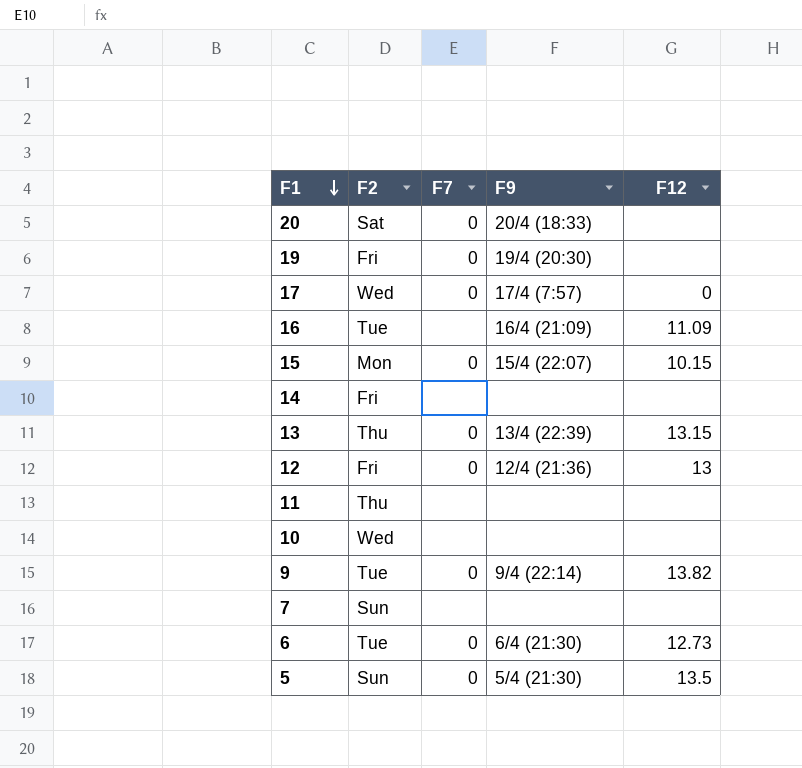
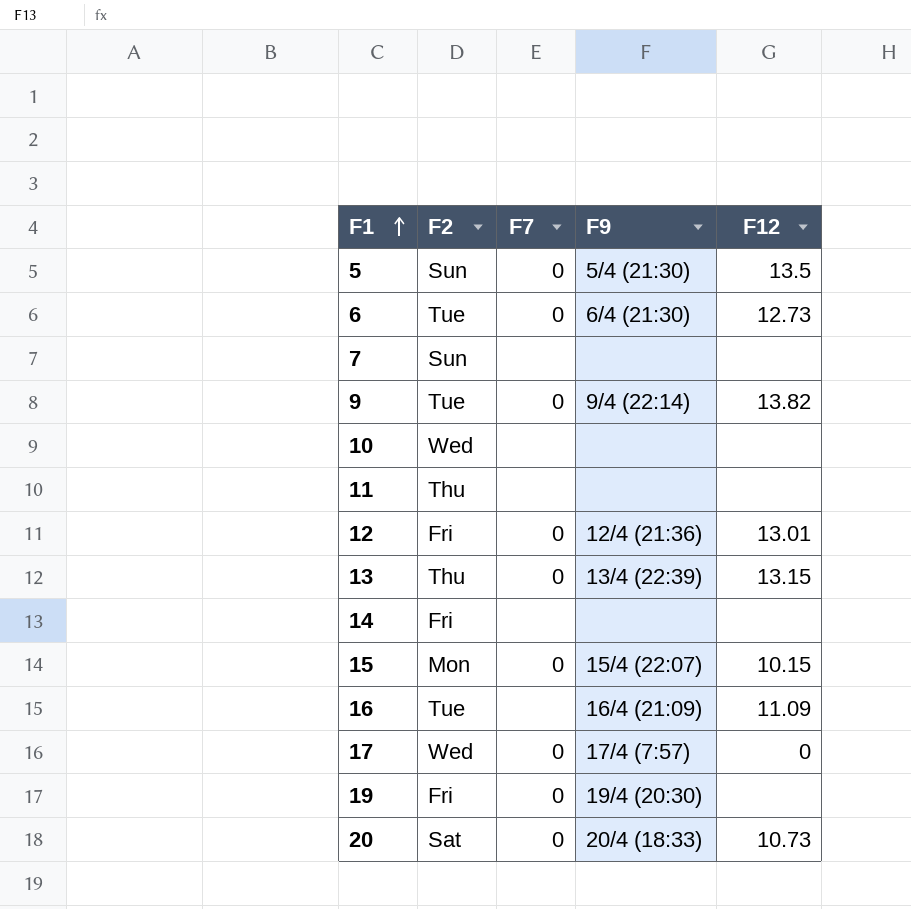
row order: F1 descending -> F1 ascending
12 | F12: 13 -> 13.01
20 | F12: none -> 10.73

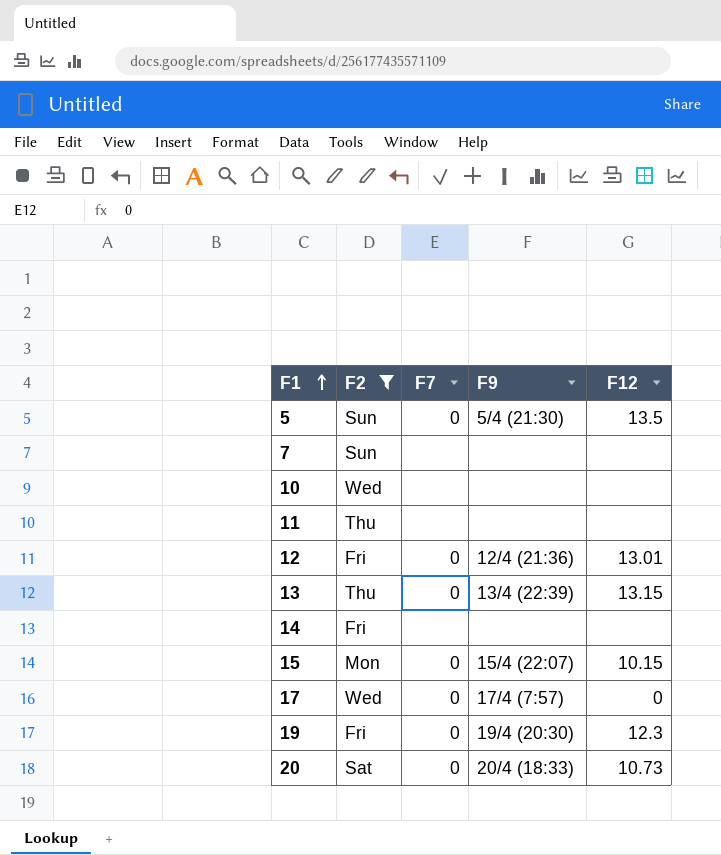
filter: none -> F2 != Tue
19 | F12: none -> 12.3

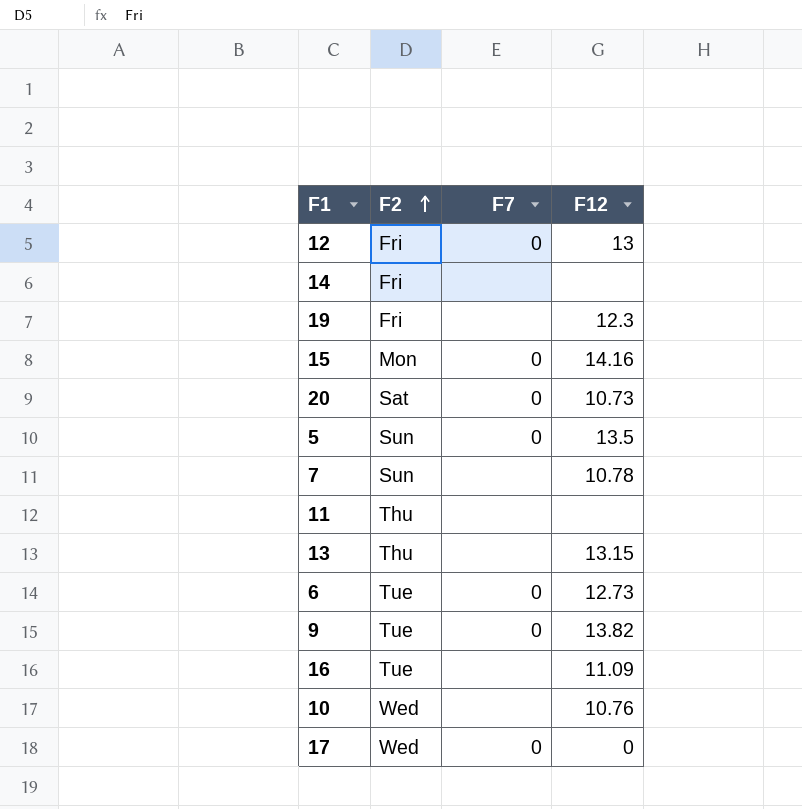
filter: F2 != Tue -> none
row order: F1 ascending -> F2 ascending
column F9 | position: 4 -> none
12 | F12: 13.01 -> 13
19 | F7: 0 -> none
15 | F12: 10.15 -> 14.16
7 | F12: none -> 10.78
13 | F7: 0 -> none
10 | F12: none -> 10.76

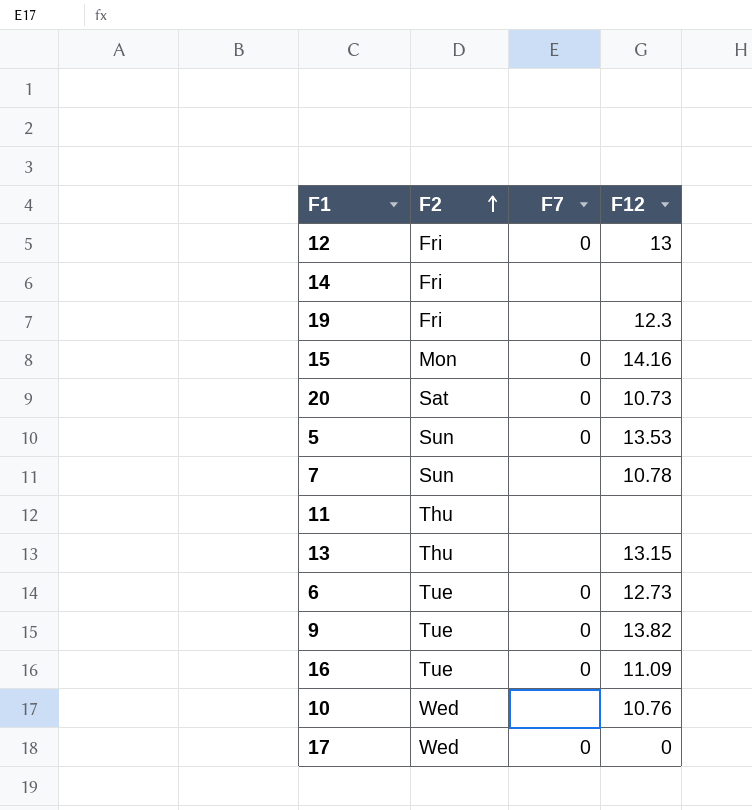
5 | F12: 13.5 -> 13.53
16 | F7: none -> 0

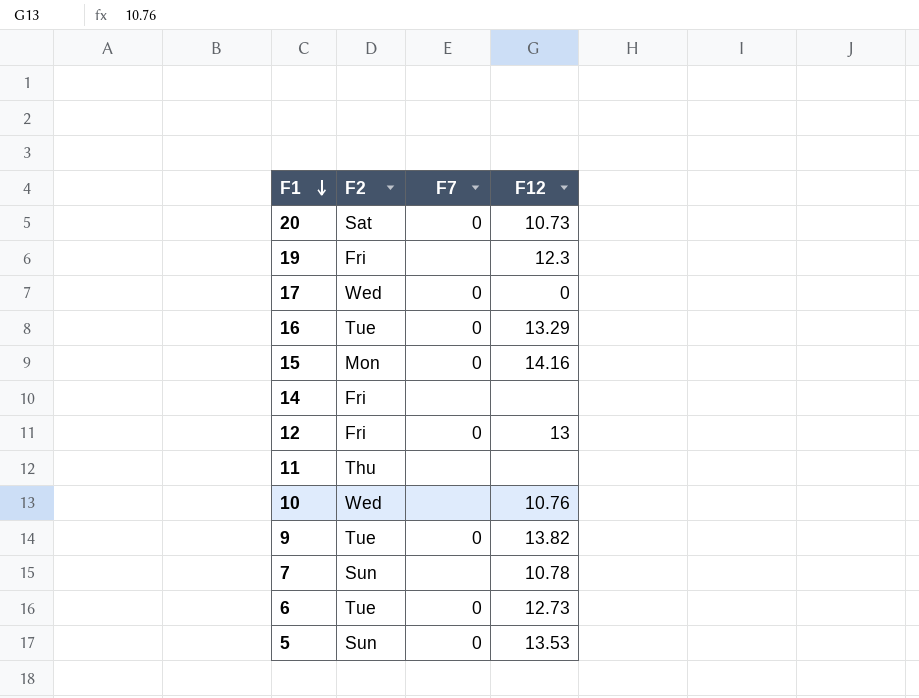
row order: F2 ascending -> F1 descending
row 13: Thu | none | 13.15 -> none
16 | F12: 11.09 -> 13.29

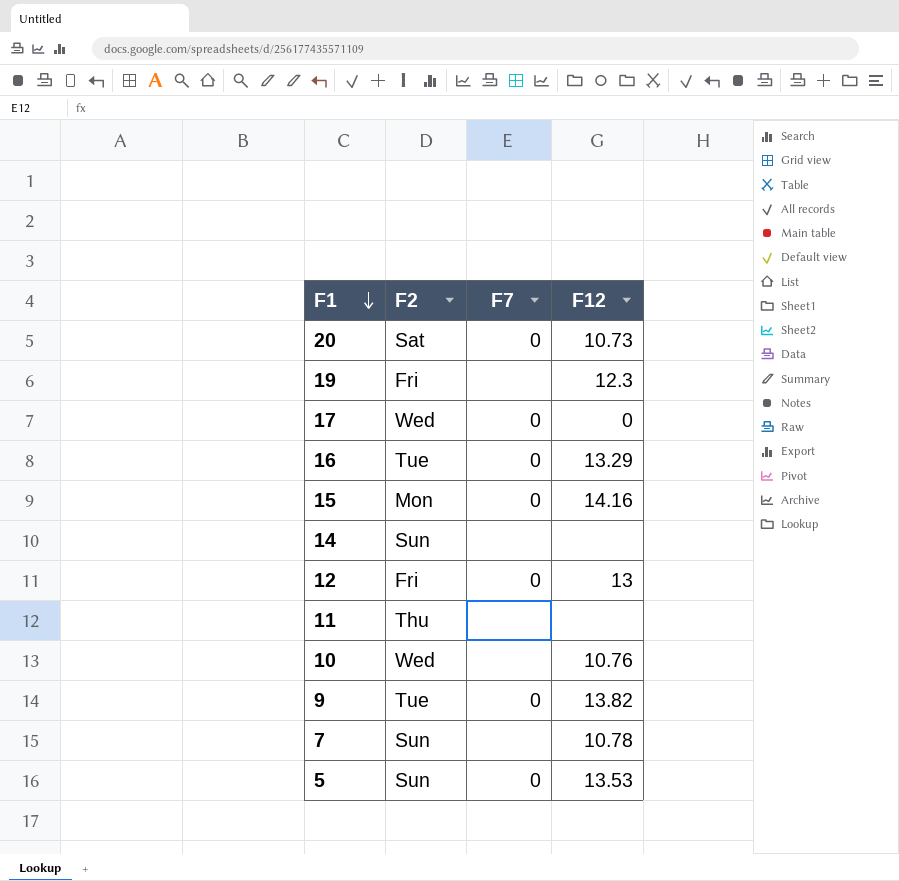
row 6: Tue | 0 | 12.73 -> none
14 | F2: Fri -> Sun

